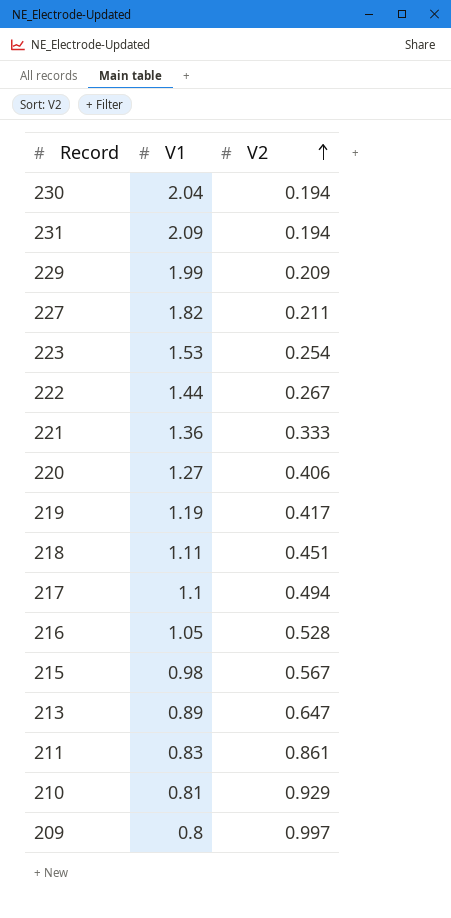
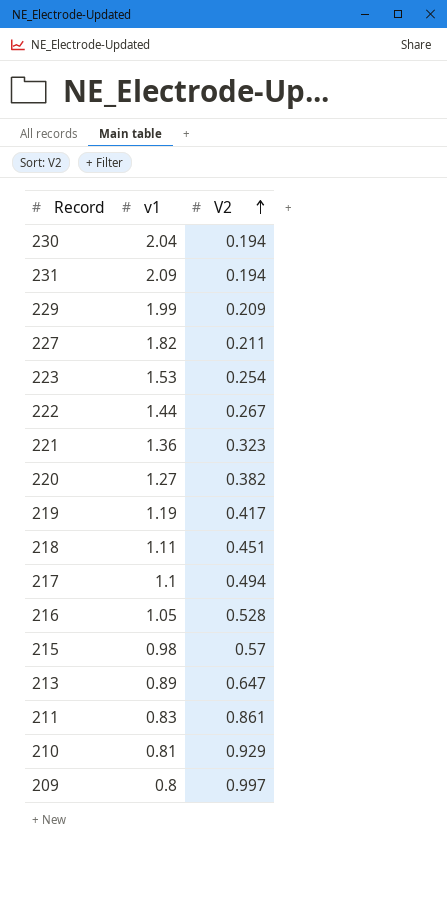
column name: V1 -> v1
221 | V2: 0.333 -> 0.323
220 | V2: 0.406 -> 0.382
215 | V2: 0.567 -> 0.57

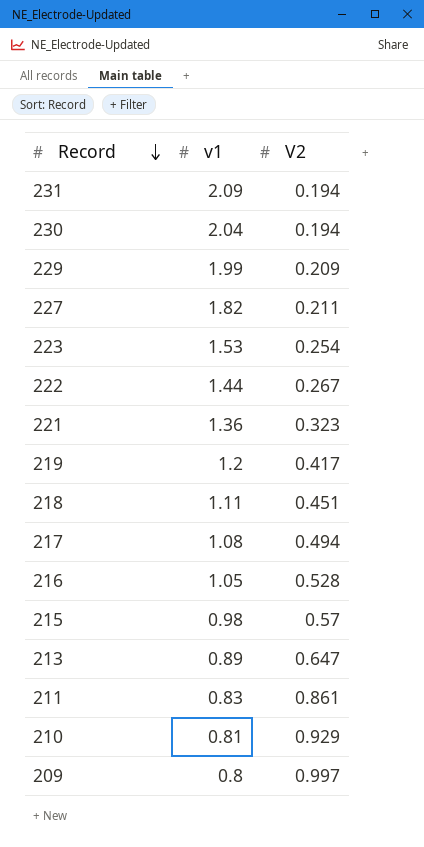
row order: V2 ascending -> Record descending
row 220: 1.27 | 0.382 -> none
219 | v1: 1.19 -> 1.2
217 | v1: 1.1 -> 1.08

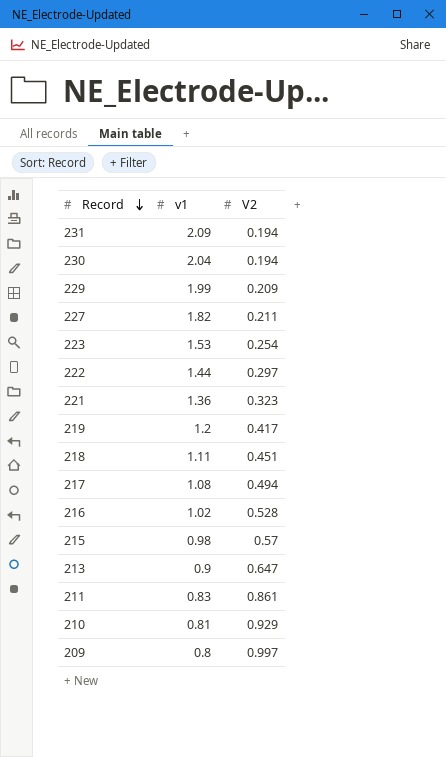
222 | V2: 0.267 -> 0.297
216 | v1: 1.05 -> 1.02
213 | v1: 0.89 -> 0.9

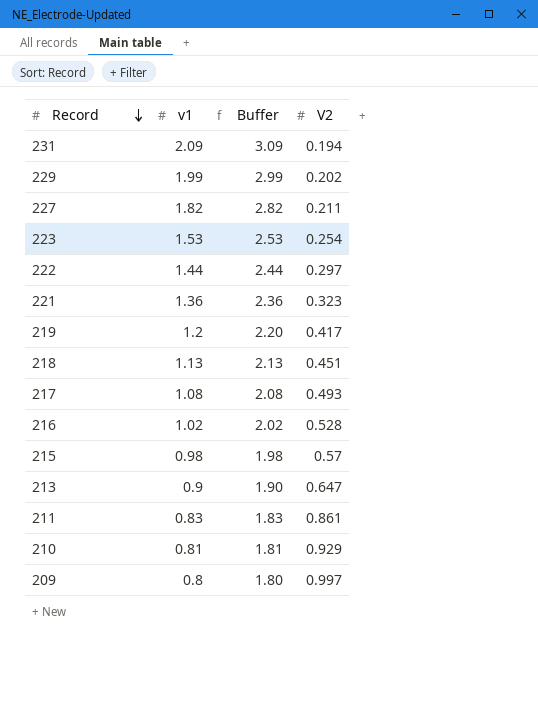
column Buffer | formula: none -> [v1] + 1
row 230: 2.04 | 0.194 -> none
229 | V2: 0.209 -> 0.202
218 | v1: 1.11 -> 1.13
217 | V2: 0.494 -> 0.493

